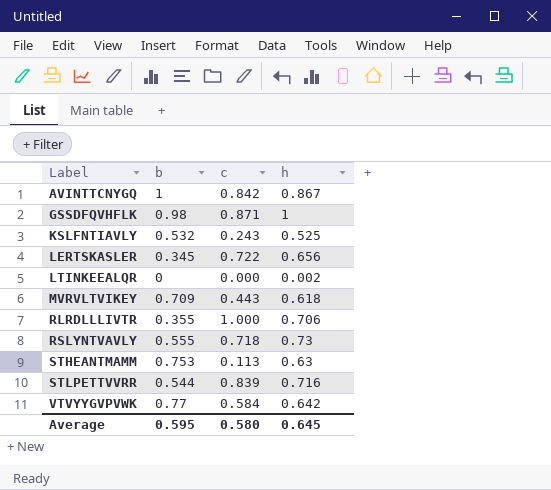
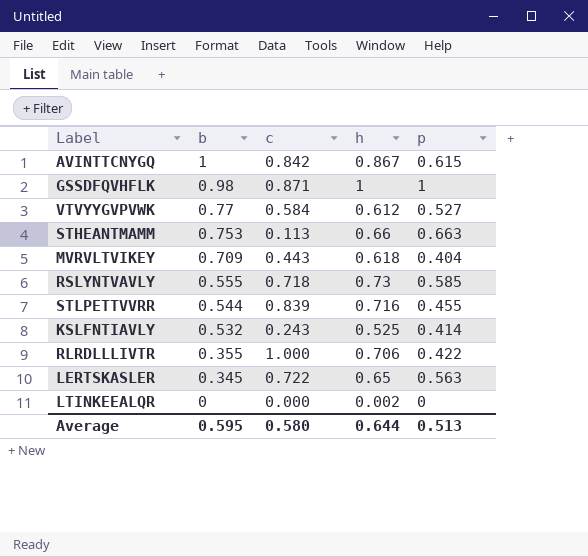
row order: Label ascending -> b descending
column p | position: none -> 5
VTVYYGVPVWK | h: 0.642 -> 0.612
STHEANTMAMM | h: 0.63 -> 0.66
LERTSKASLER | h: 0.656 -> 0.65
Average | h: 0.645 -> 0.644

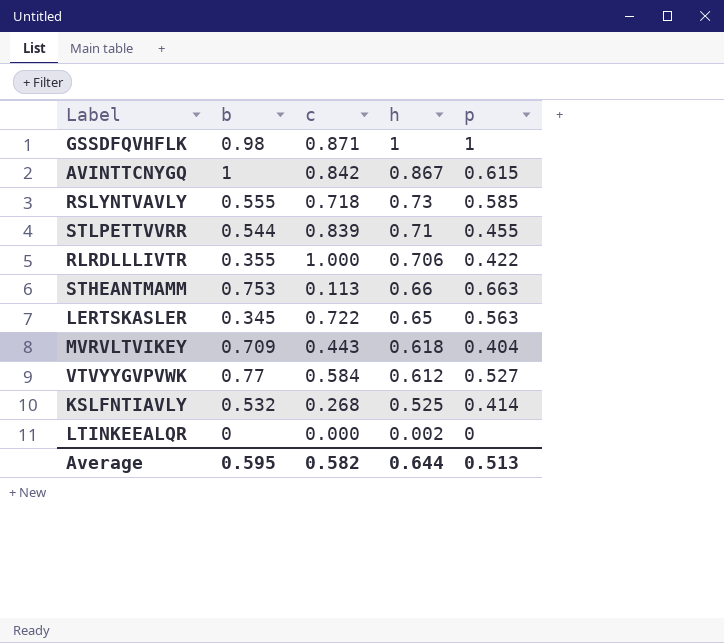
row order: b descending -> h descending
STLPETTVVRR | h: 0.716 -> 0.71
KSLFNTIAVLY | c: 0.243 -> 0.268
Average | c: 0.580 -> 0.582

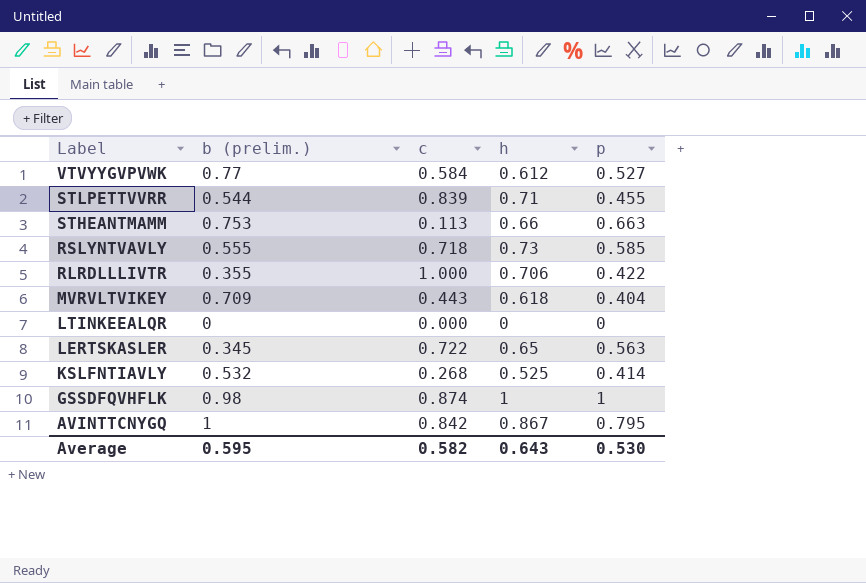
row order: h descending -> Label descending
column name: b -> b (prelim.)
LTINKEEALQR | h: 0.002 -> 0
GSSDFQVHFLK | c: 0.871 -> 0.874
AVINTTCNYGQ | p: 0.615 -> 0.795
Average | h: 0.644 -> 0.643
Average | p: 0.513 -> 0.530

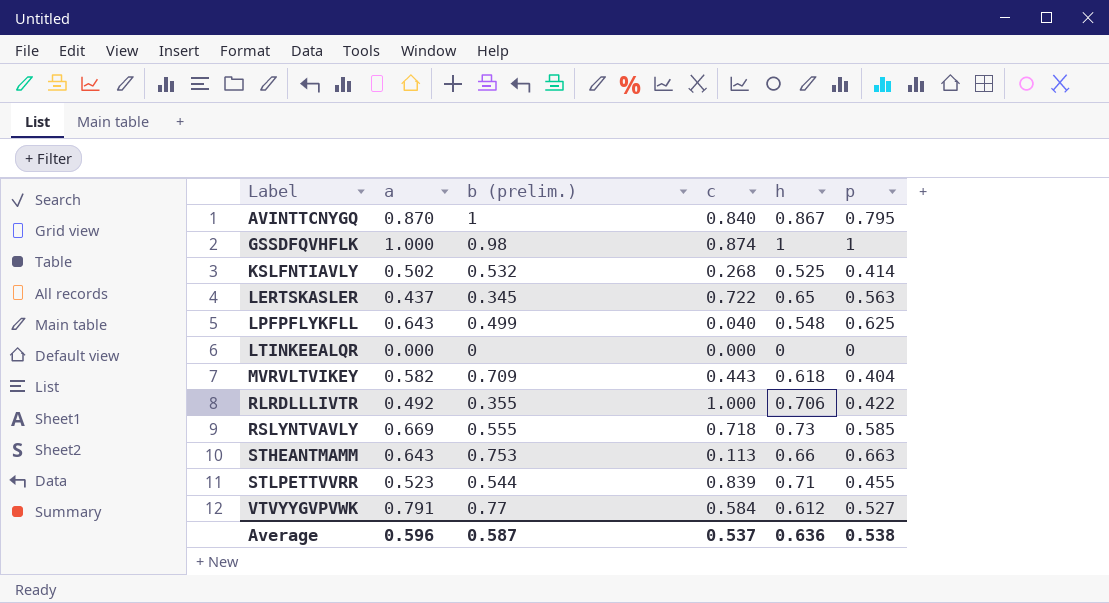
row order: Label descending -> Label ascending
column a | position: none -> 2
AVINTTCNYGQ | c: 0.842 -> 0.840
row LPFPFLYKFLL: none -> 0.643 | 0.499 | 0.040 | 0.548 | 0.625
Average | b (prelim.): 0.595 -> 0.587
Average | c: 0.582 -> 0.537
Average | h: 0.643 -> 0.636
Average | p: 0.530 -> 0.538

